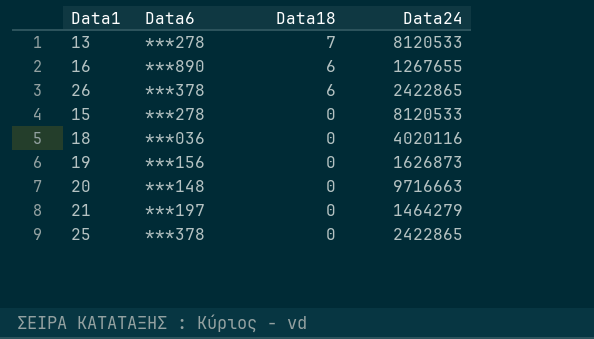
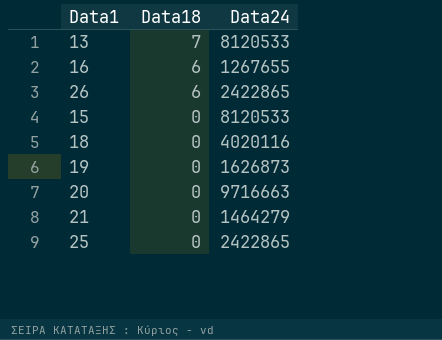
column Data6 | position: 2 -> none

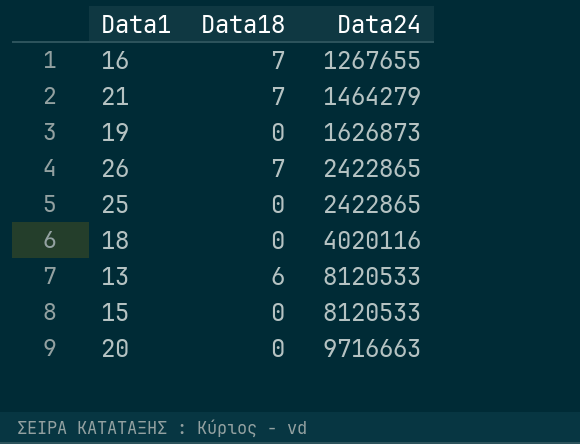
row order: Data18 descending -> Data24 ascending
16 | Data18: 6 -> 7
21 | Data18: 0 -> 7
26 | Data18: 6 -> 7
13 | Data18: 7 -> 6

